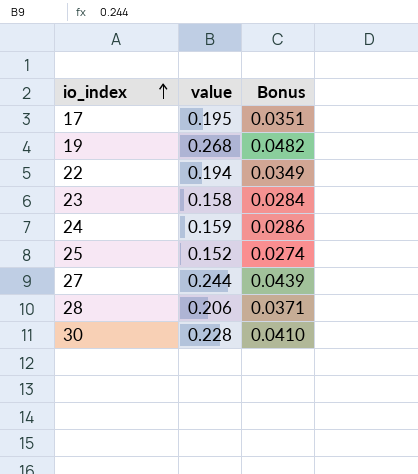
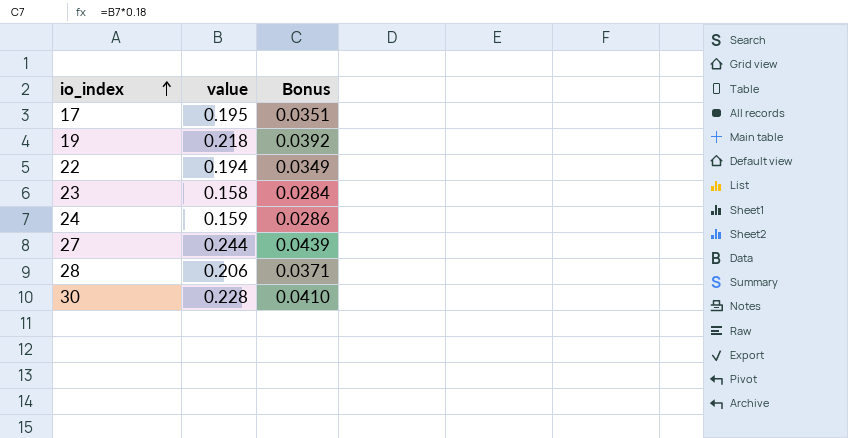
row 25: 0.152 | 0.0274 -> none
19 | value: 0.268 -> 0.218
19 | Bonus: 0.0482 -> 0.0392

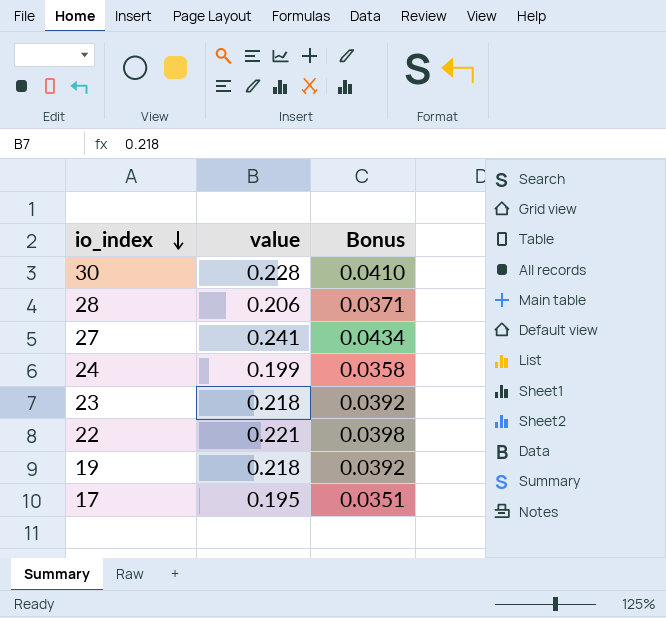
row order: io_index ascending -> io_index descending
27 | value: 0.244 -> 0.241
27 | Bonus: 0.0439 -> 0.0434
24 | value: 0.159 -> 0.199
24 | Bonus: 0.0286 -> 0.0358
23 | value: 0.158 -> 0.218
23 | Bonus: 0.0284 -> 0.0392
22 | value: 0.194 -> 0.221
22 | Bonus: 0.0349 -> 0.0398

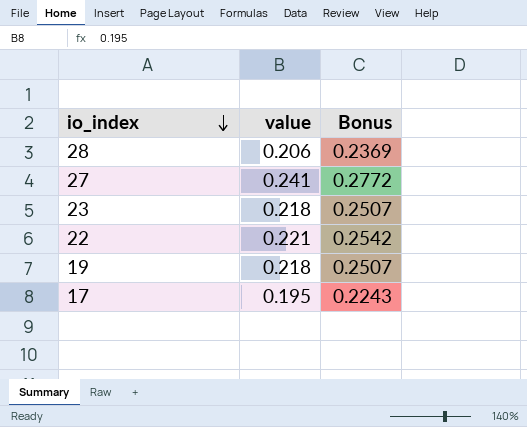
column Bonus | formula: [value] * 0.18 -> [value] * 1.15
row 30: 0.228 | 0.0410 -> none
row 24: 0.199 | 0.0358 -> none

